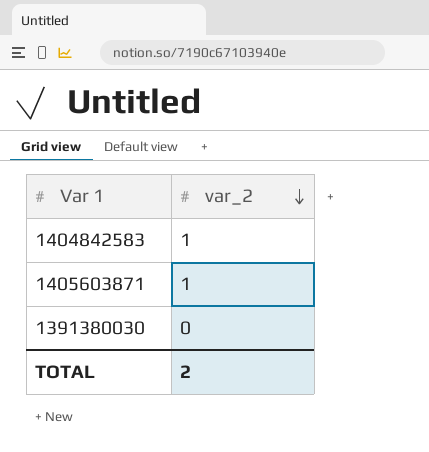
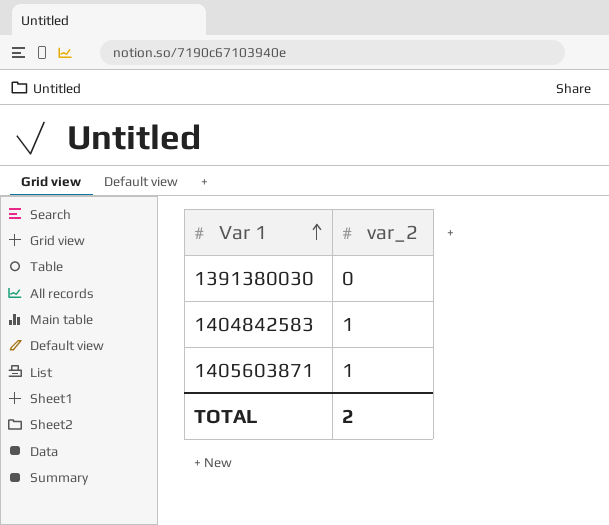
row order: var_2 descending -> Var 1 ascending

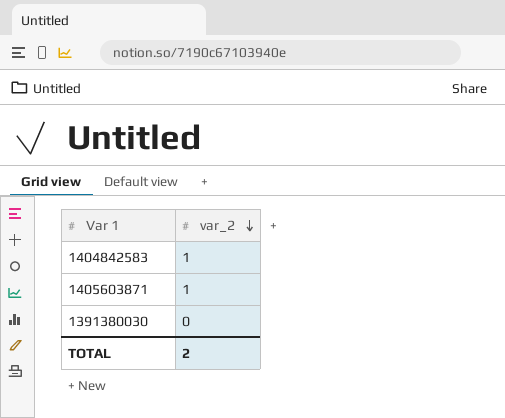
row order: Var 1 ascending -> var_2 descending

